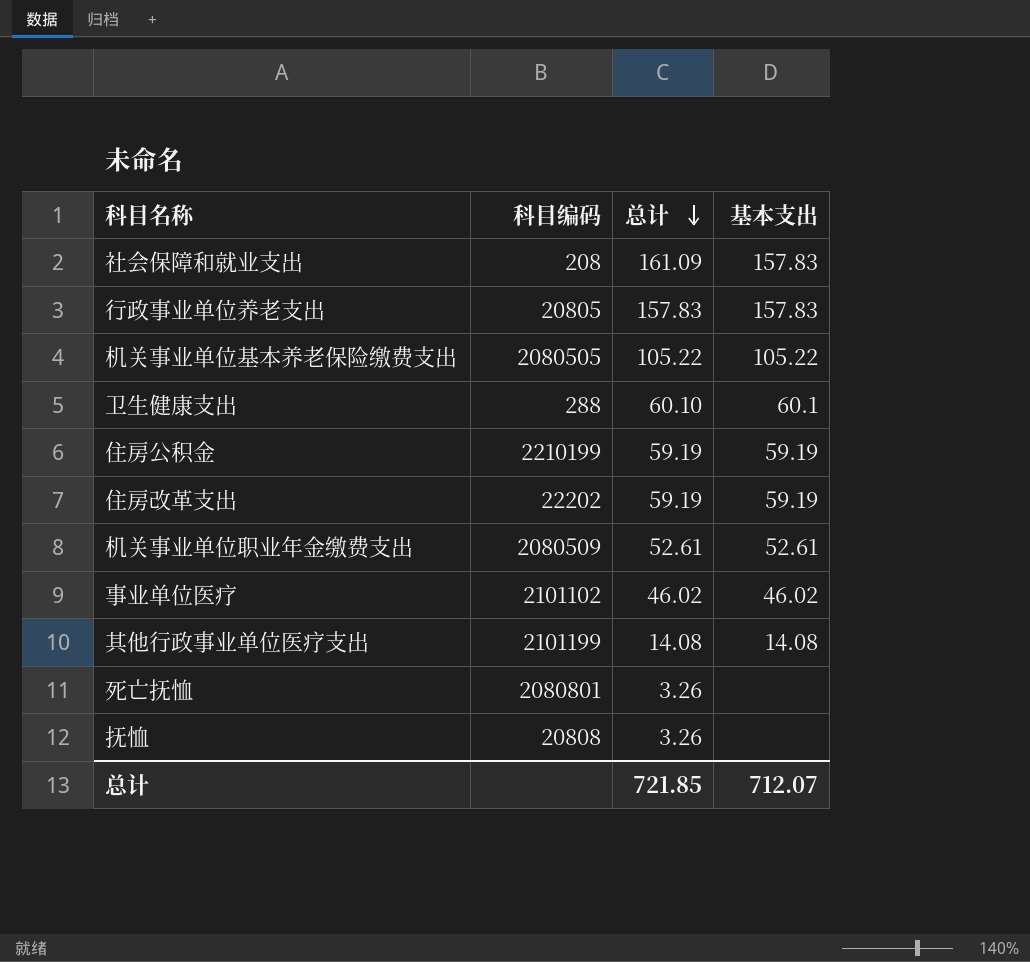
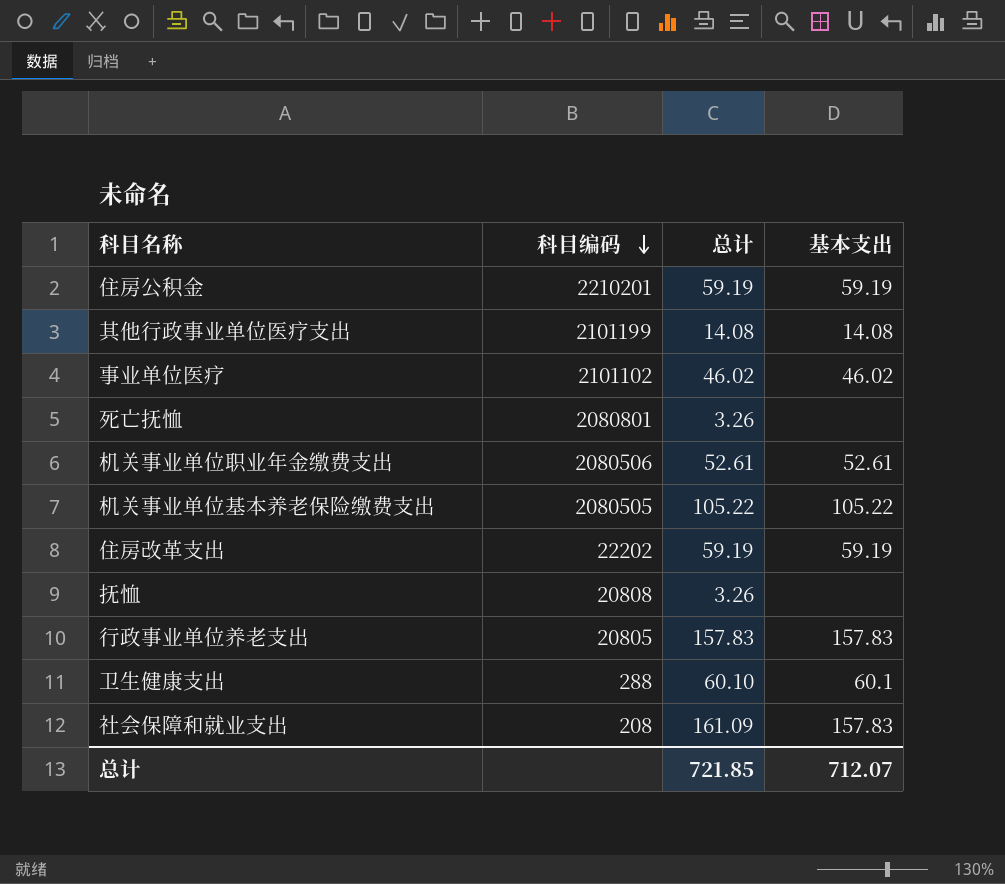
row order: 总计 descending -> 科目编码 descending
住房公积金 | 科目编码: 2210199 -> 2210201
机关事业单位职业年金缴费支出 | 科目编码: 2080509 -> 2080506

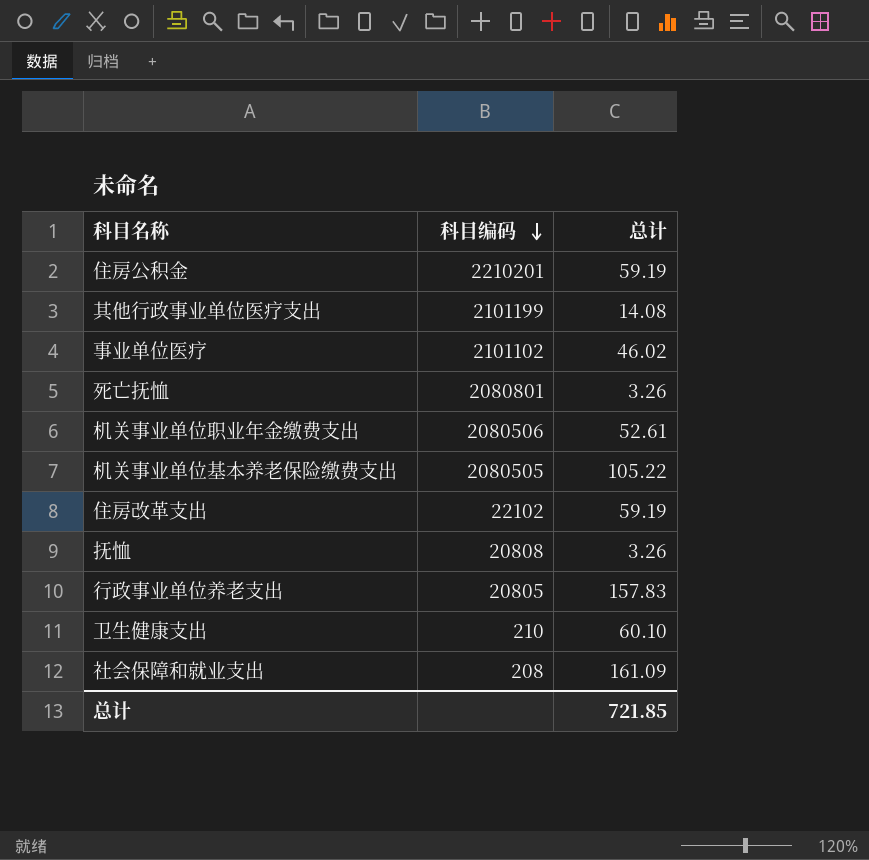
column 基本支出 | position: 4 -> none
住房改革支出 | 科目编码: 22202 -> 22102
卫生健康支出 | 科目编码: 288 -> 210

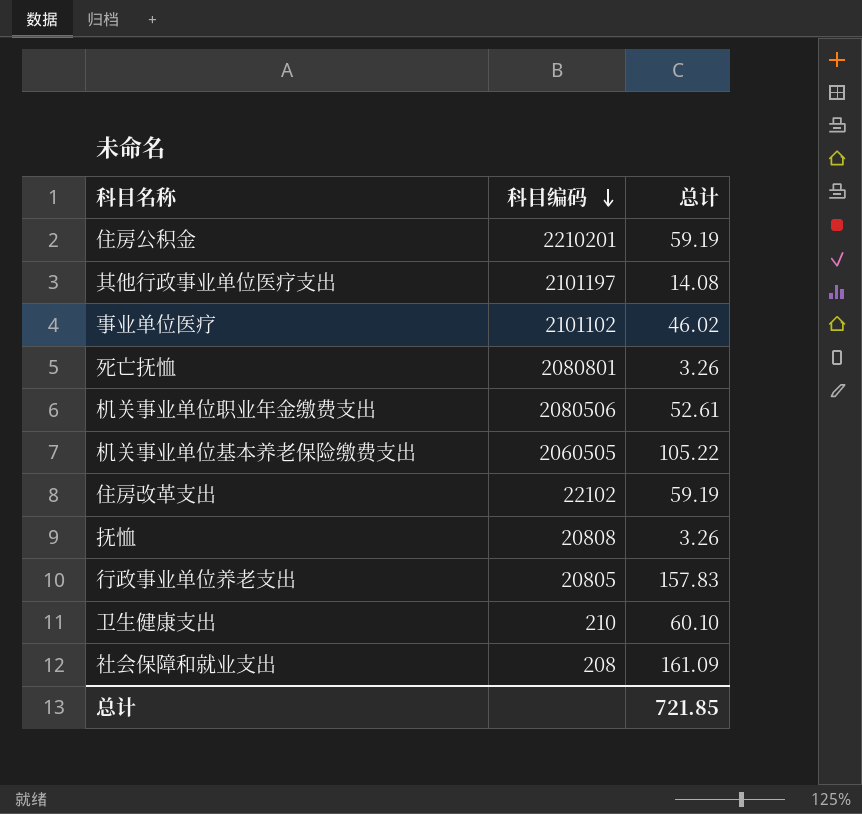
其他行政事业单位医疗支出 | 科目编码: 2101199 -> 2101197
机关事业单位基本养老保险缴费支出 | 科目编码: 2080505 -> 2060505

